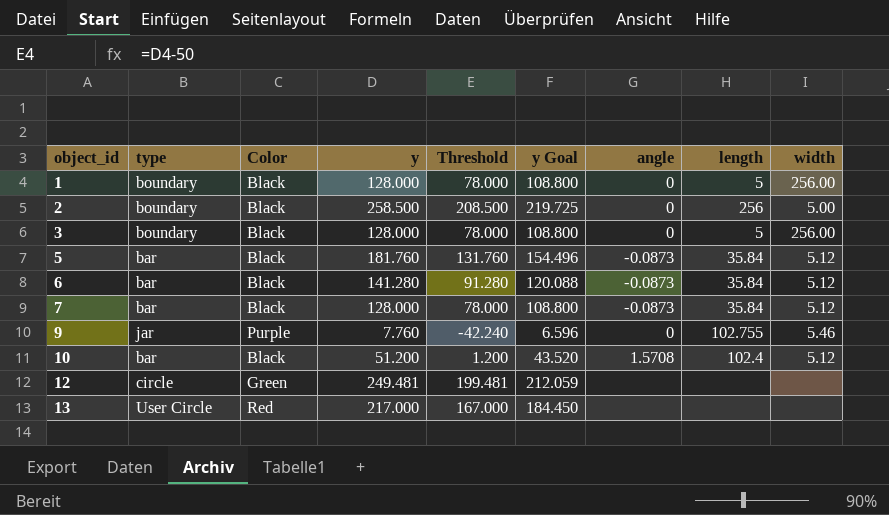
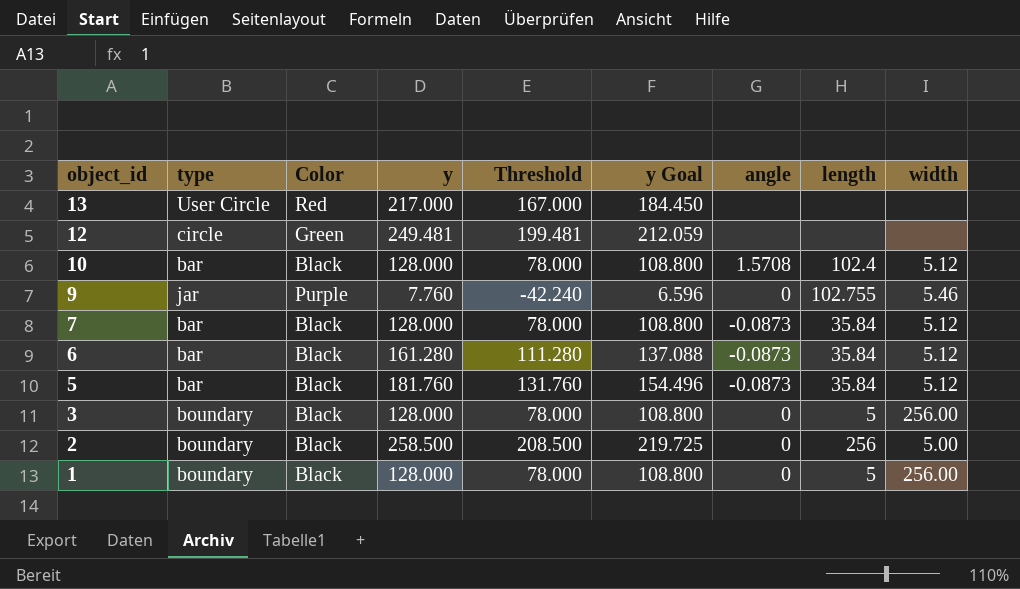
row order: object_id ascending -> object_id descending
10 | y: 51.200 -> 128.000
10 | Threshold: 1.200 -> 78.000
10 | y Goal: 43.520 -> 108.800
6 | y: 141.280 -> 161.280
6 | Threshold: 91.280 -> 111.280
6 | y Goal: 120.088 -> 137.088

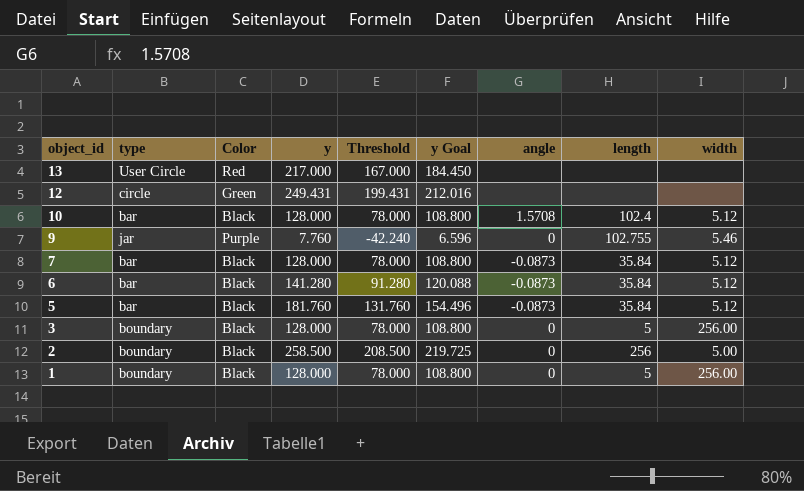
12 | y: 249.481 -> 249.431
12 | Threshold: 199.481 -> 199.431
12 | y Goal: 212.059 -> 212.016
6 | y: 161.280 -> 141.280
6 | Threshold: 111.280 -> 91.280
6 | y Goal: 137.088 -> 120.088

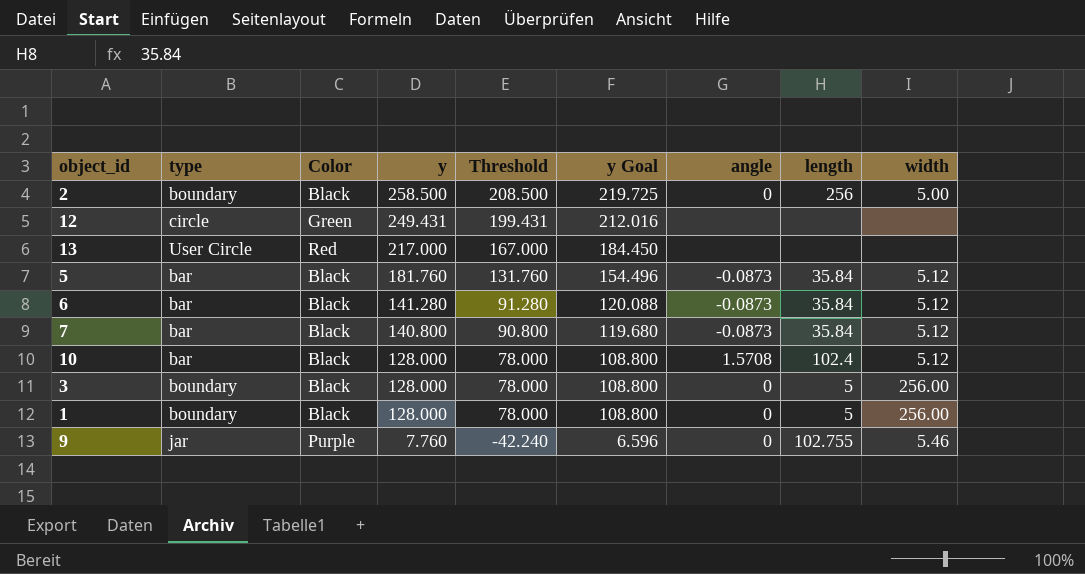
row order: object_id descending -> y descending
7 | y: 128.000 -> 140.800
7 | Threshold: 78.000 -> 90.800
7 | y Goal: 108.800 -> 119.680

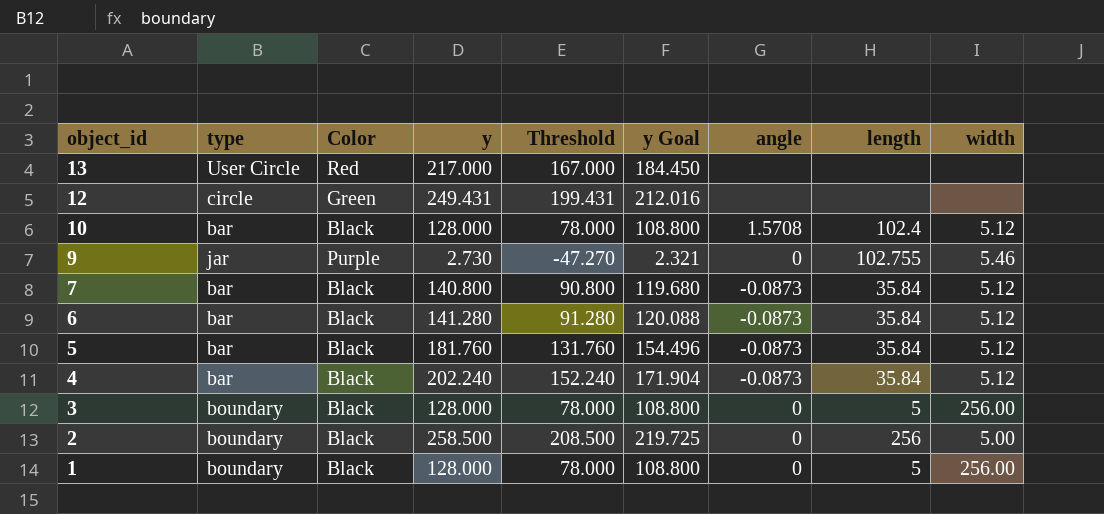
row order: y descending -> object_id descending
9 | y: 7.760 -> 2.730
9 | Threshold: -42.240 -> -47.270
9 | y Goal: 6.596 -> 2.321
row 4: none -> bar | Black | 202.240 | 152.240 | 171.904 | -0.0873 | 35.84 | 5.12

